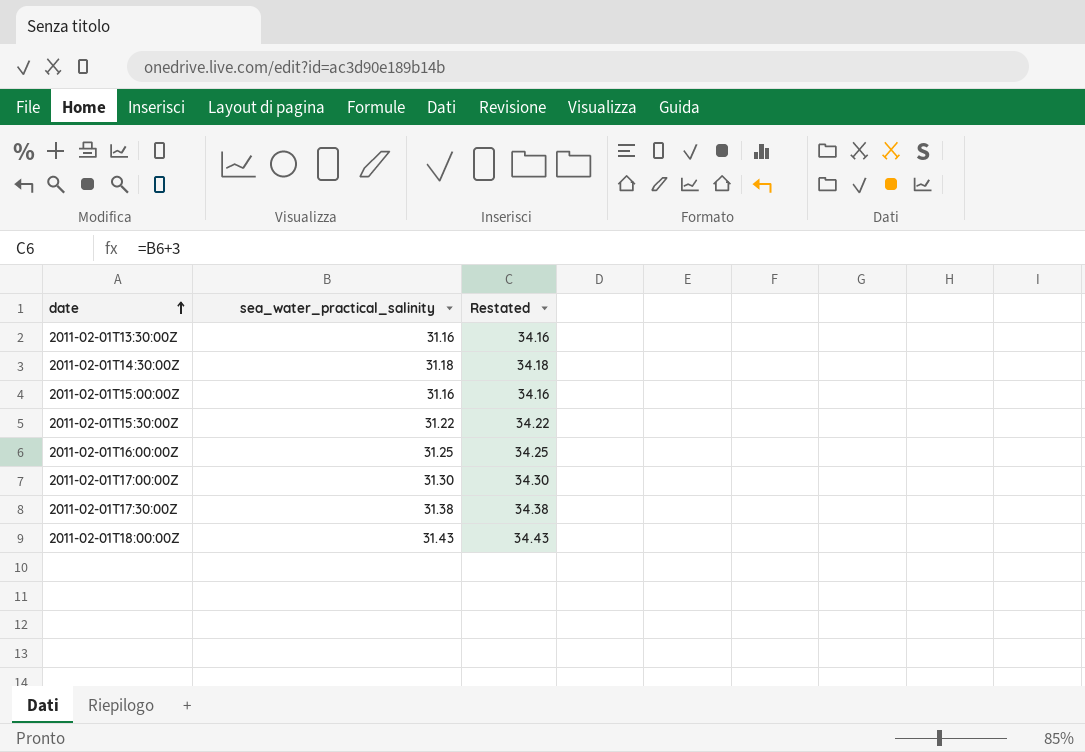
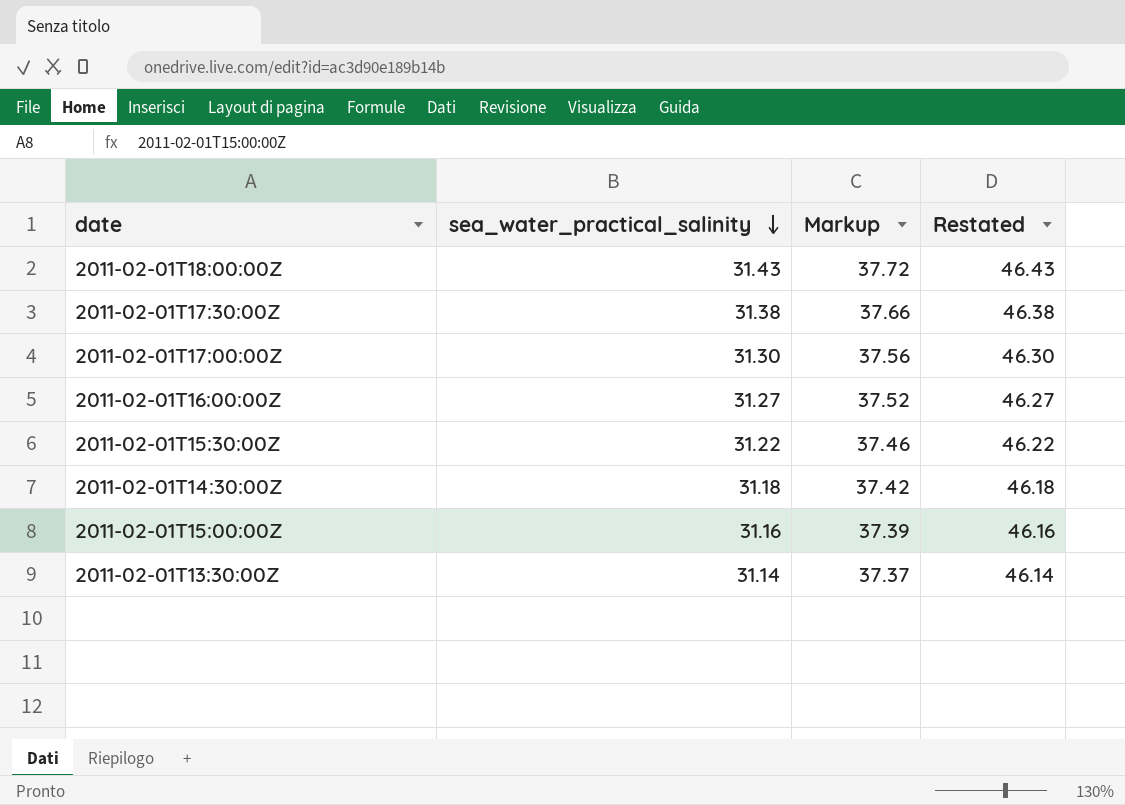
row order: date ascending -> sea_water_practical_salinity descending
column Markup | formula: none -> [sea_water_practical_salinity] * 1.2
column Restated | formula: [sea_water_practical_salinity] + 3 -> [sea_water_practical_salinity] + 15
2011-02-01T16:00:00Z | sea_water_practical_salinity: 31.25 -> 31.27
2011-02-01T13:30:00Z | sea_water_practical_salinity: 31.16 -> 31.14

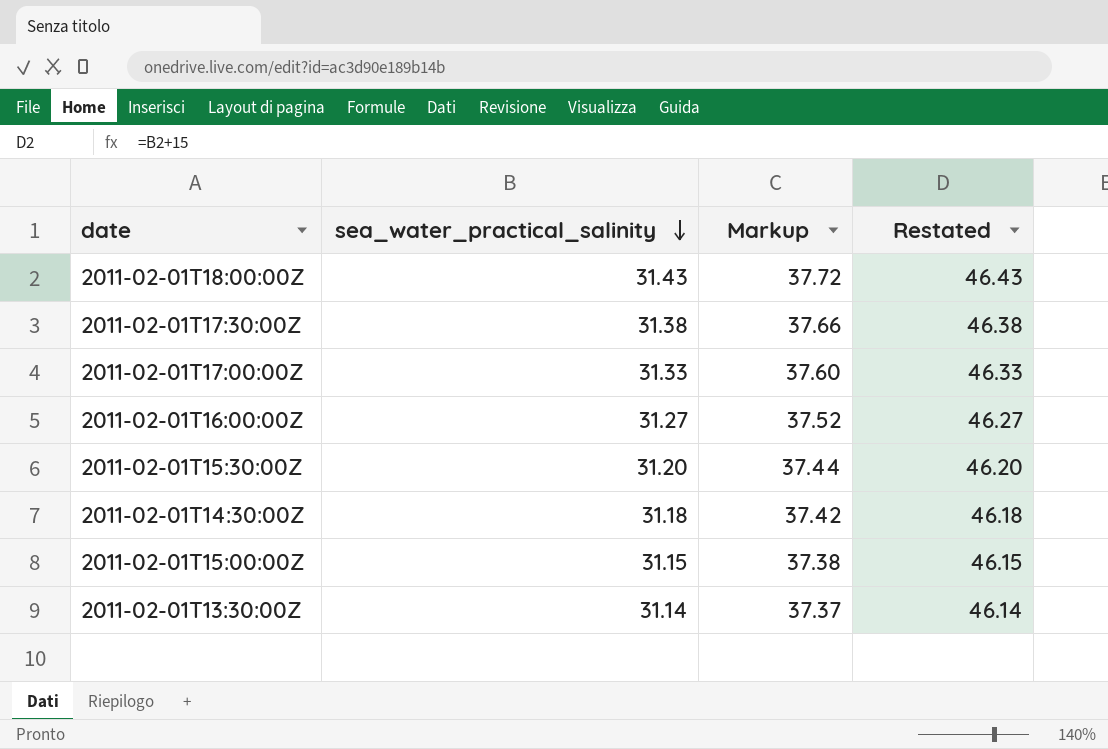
2011-02-01T17:00:00Z | sea_water_practical_salinity: 31.30 -> 31.33
2011-02-01T17:00:00Z | Markup: 37.56 -> 37.60
2011-02-01T17:00:00Z | Restated: 46.30 -> 46.33
2011-02-01T15:30:00Z | sea_water_practical_salinity: 31.22 -> 31.20
2011-02-01T15:30:00Z | Markup: 37.46 -> 37.44
2011-02-01T15:30:00Z | Restated: 46.22 -> 46.20
2011-02-01T15:00:00Z | sea_water_practical_salinity: 31.16 -> 31.15
2011-02-01T15:00:00Z | Markup: 37.39 -> 37.38
2011-02-01T15:00:00Z | Restated: 46.16 -> 46.15

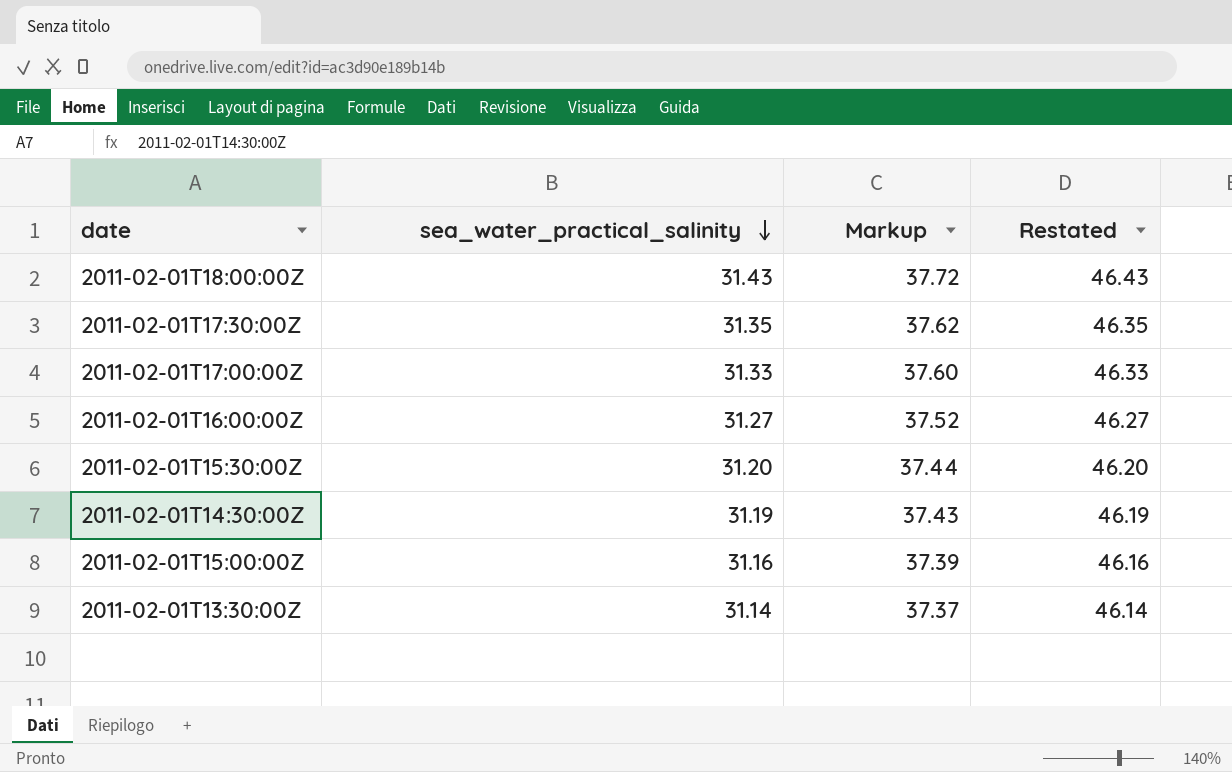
2011-02-01T17:30:00Z | sea_water_practical_salinity: 31.38 -> 31.35
2011-02-01T17:30:00Z | Markup: 37.66 -> 37.62
2011-02-01T17:30:00Z | Restated: 46.38 -> 46.35
2011-02-01T14:30:00Z | sea_water_practical_salinity: 31.18 -> 31.19
2011-02-01T14:30:00Z | Markup: 37.42 -> 37.43
2011-02-01T14:30:00Z | Restated: 46.18 -> 46.19
2011-02-01T15:00:00Z | sea_water_practical_salinity: 31.15 -> 31.16
2011-02-01T15:00:00Z | Markup: 37.38 -> 37.39
2011-02-01T15:00:00Z | Restated: 46.15 -> 46.16

